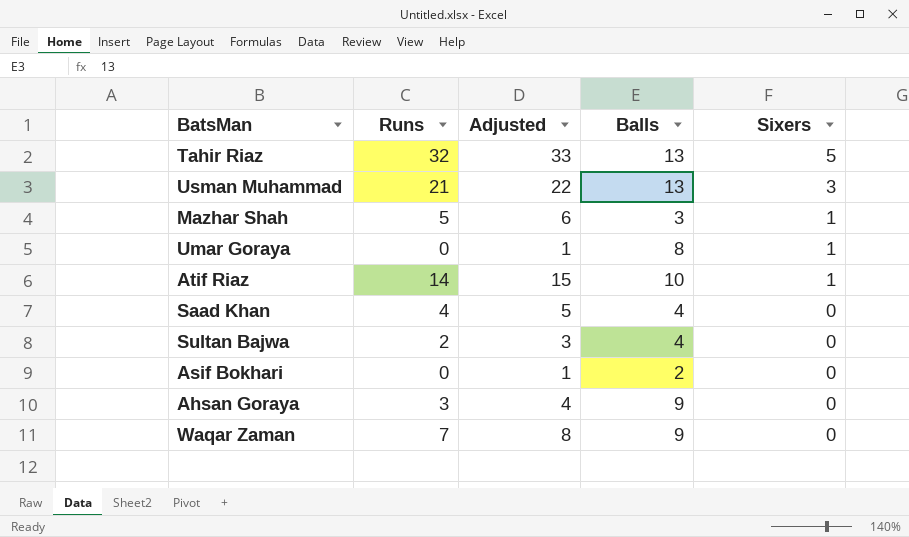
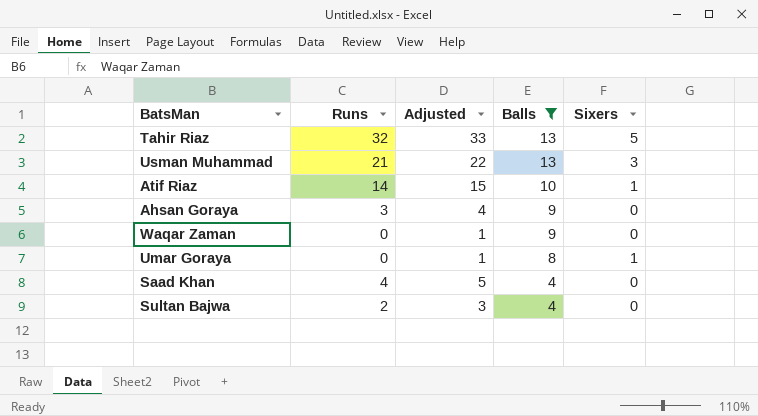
filter: none -> Balls >= 4
row order: Sixers descending -> Balls descending
Waqar Zaman | Runs: 7 -> 0
Waqar Zaman | Adjusted: 8 -> 1

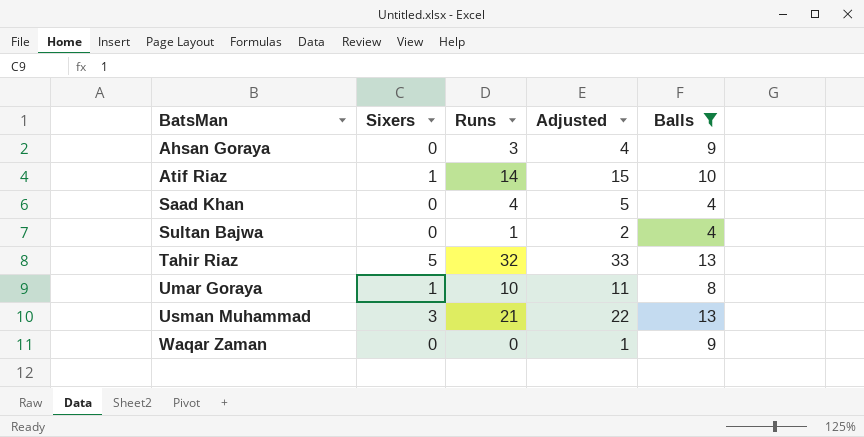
row order: Balls descending -> BatsMan ascending
column Sixers | position: 5 -> 2
Sultan Bajwa | Runs: 2 -> 1
Sultan Bajwa | Adjusted: 3 -> 2
Umar Goraya | Runs: 0 -> 10
Umar Goraya | Adjusted: 1 -> 11

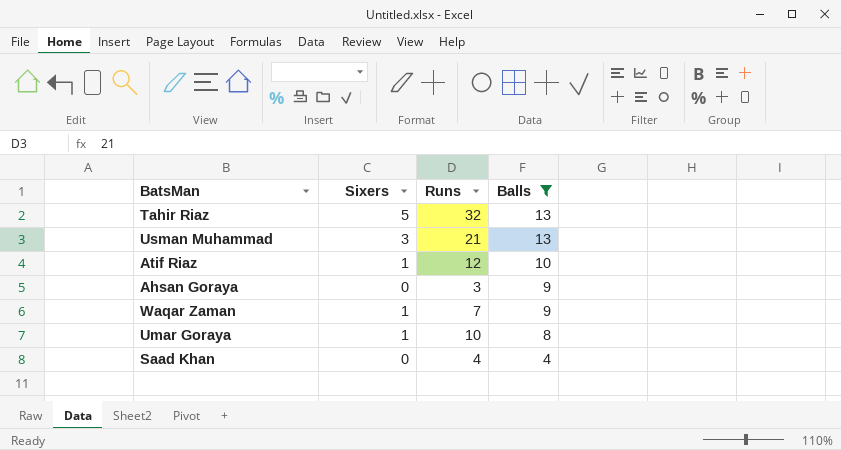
row order: BatsMan ascending -> Balls descending
column Adjusted | formula: [Runs] + 1 -> none
row Sultan Bajwa: 0 | 1 | 2 | 4 -> none
Atif Riaz | Runs: 14 -> 12
Waqar Zaman | Sixers: 0 -> 1
Waqar Zaman | Runs: 0 -> 7

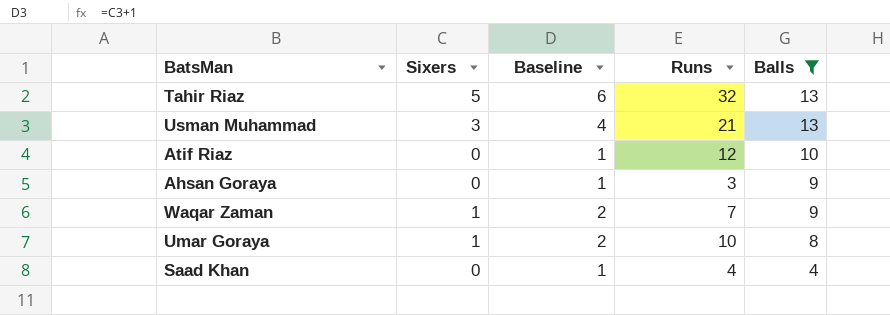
column Baseline | formula: none -> [Sixers] + 1
Atif Riaz | Sixers: 1 -> 0

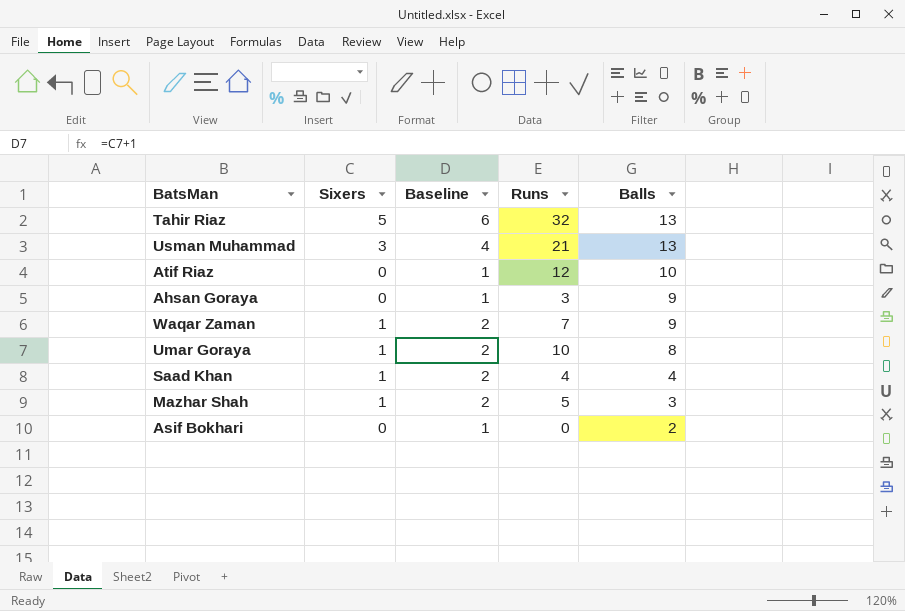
filter: Balls >= 4 -> none
Saad Khan | Sixers: 0 -> 1
Saad Khan | Baseline: 1 -> 2

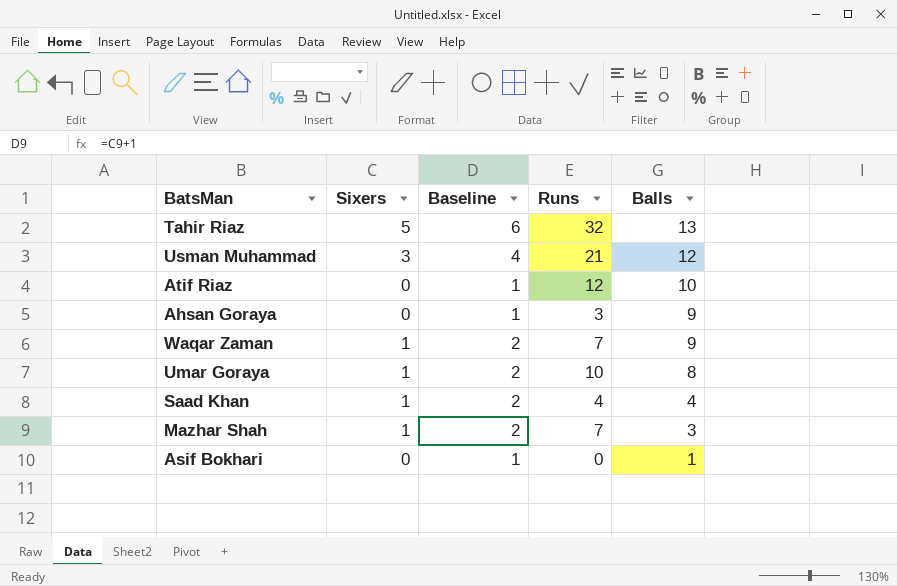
Usman Muhammad | Balls: 13 -> 12
Mazhar Shah | Runs: 5 -> 7
Asif Bokhari | Balls: 2 -> 1

